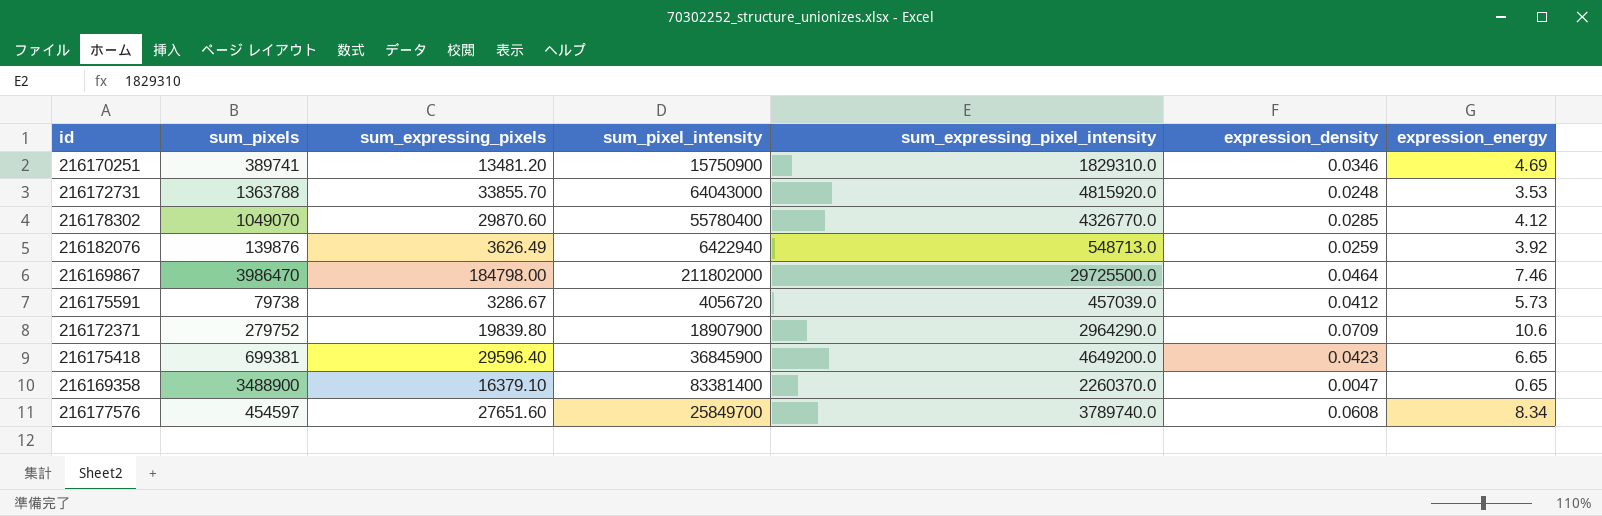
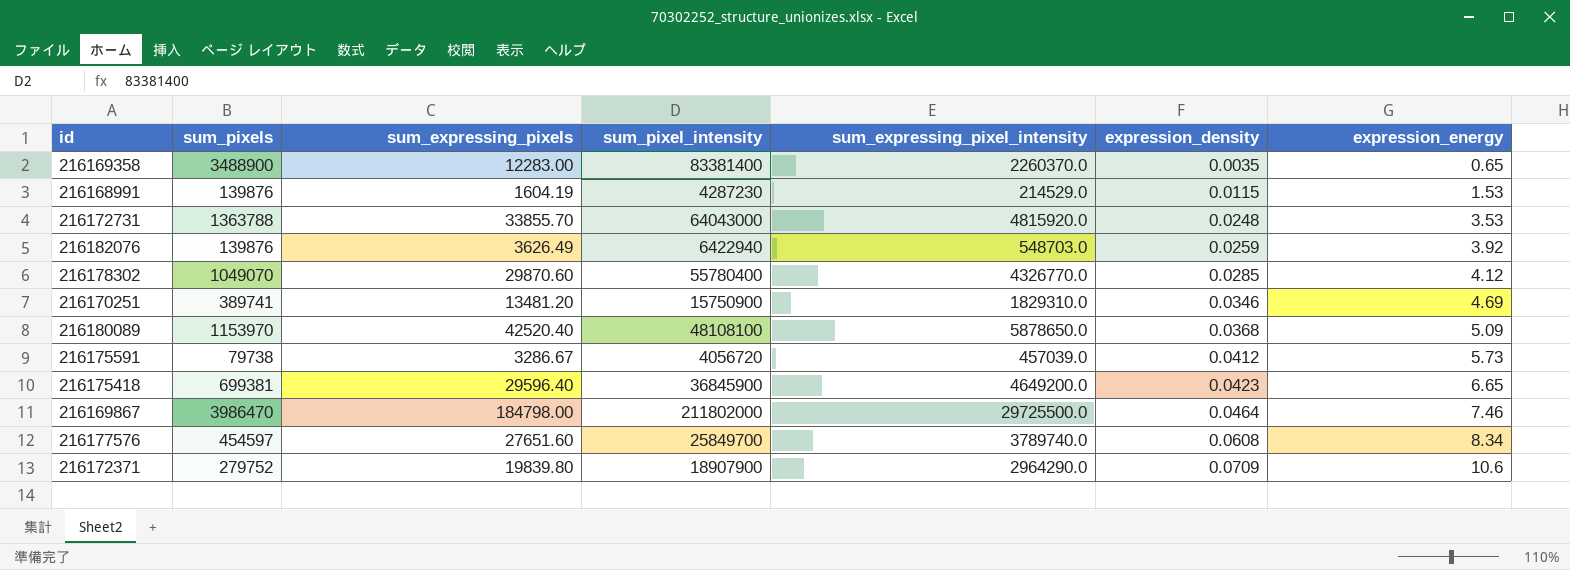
row order: none -> expression_density ascending
216169358 | sum_expressing_pixels: 16379.10 -> 12283.00
216169358 | expression_density: 0.0047 -> 0.0035
row 216168991: none -> 139876 | 1604.19 | 4287230 | 214529.0 | 0.0115 | 1.53
216182076 | sum_expressing_pixel_intensity: 548713.0 -> 548703.0
row 216180089: none -> 1153970 | 42520.40 | 48108100 | 5878650.0 | 0.0368 | 5.09

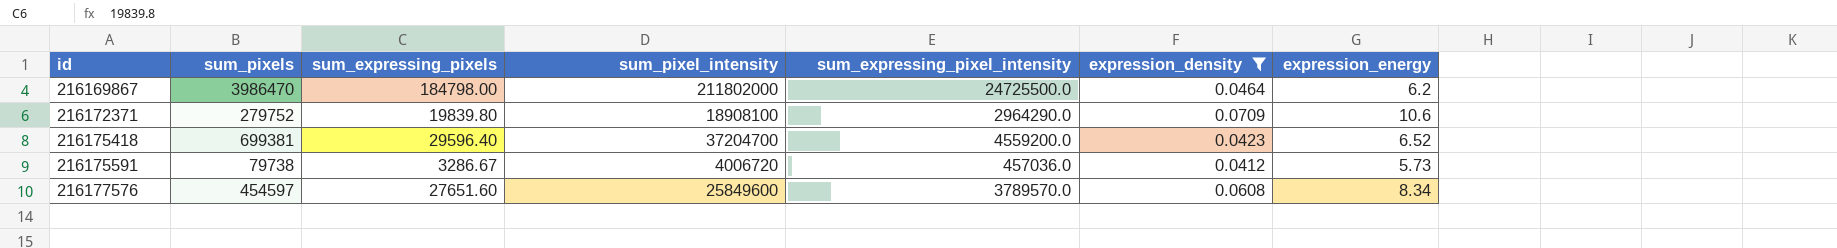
filter: none -> expression_density >= 0.0412
row order: expression_density ascending -> id ascending
216169867 | sum_expressing_pixel_intensity: 29725500.0 -> 24725500.0
216169867 | expression_energy: 7.46 -> 6.2
216172371 | sum_pixel_intensity: 18907900 -> 18908100
216175418 | sum_pixel_intensity: 36845900 -> 37204700
216175418 | sum_expressing_pixel_intensity: 4649200.0 -> 4559200.0
216175418 | expression_energy: 6.65 -> 6.52
216175591 | sum_pixel_intensity: 4056720 -> 4006720
216175591 | sum_expressing_pixel_intensity: 457039.0 -> 457036.0
216177576 | sum_pixel_intensity: 25849700 -> 25849600
216177576 | sum_expressing_pixel_intensity: 3789740.0 -> 3789570.0

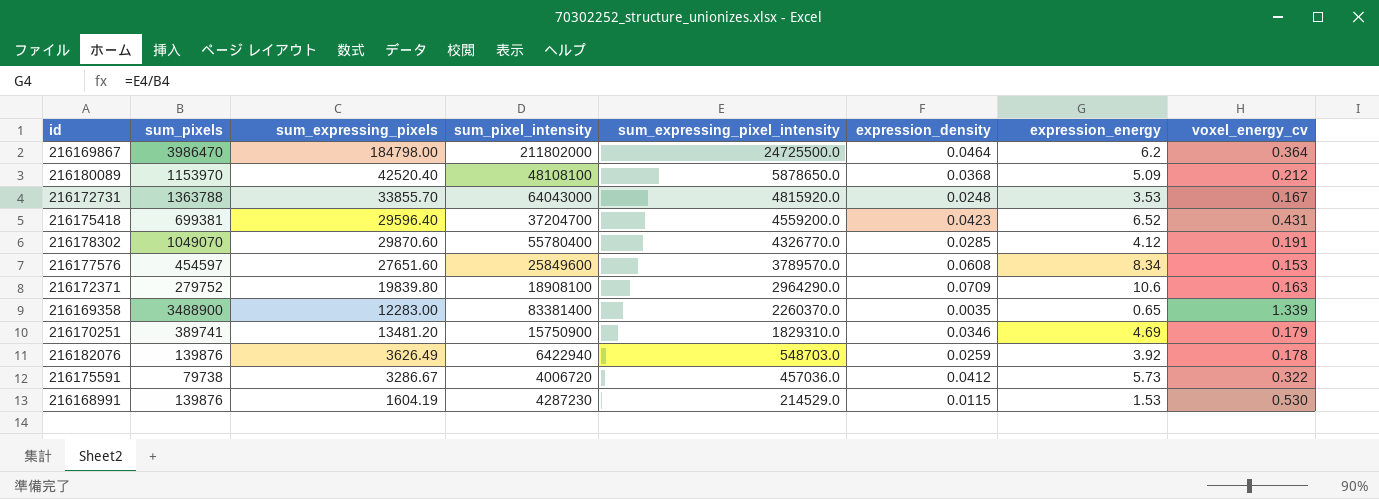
filter: expression_density >= 0.0412 -> none
row order: id ascending -> sum_expressing_pixel_intensity descending
column voxel_energy_cv | position: none -> 8

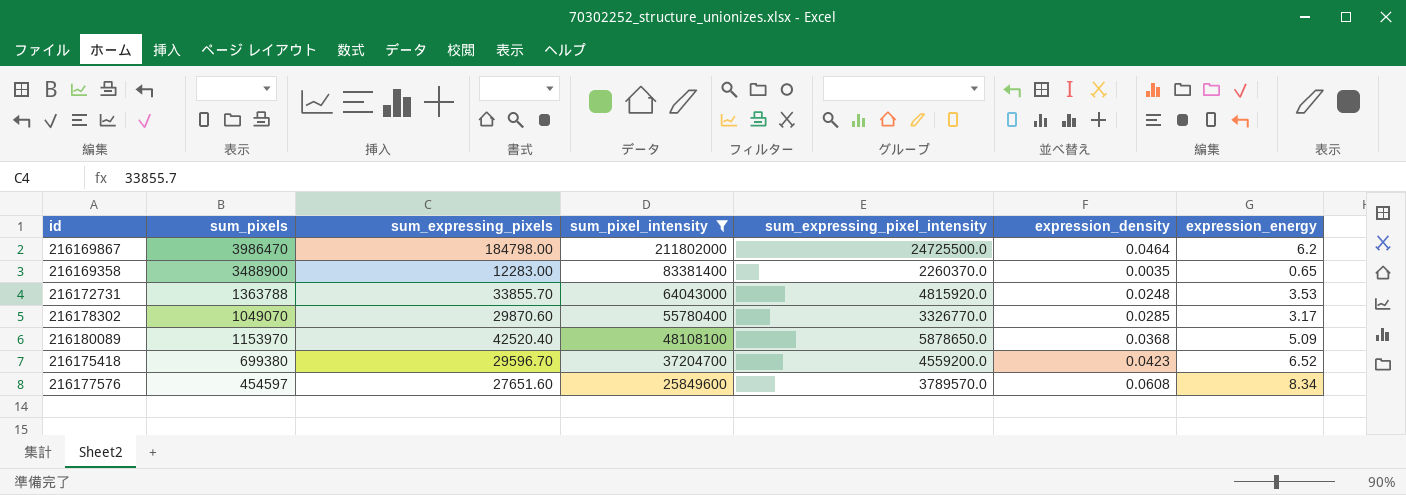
filter: none -> sum_pixel_intensity >= 25849600
row order: sum_expressing_pixel_intensity descending -> sum_pixel_intensity descending
column voxel_energy_cv | position: 8 -> none
216178302 | sum_expressing_pixel_intensity: 4326770.0 -> 3326770.0
216178302 | expression_energy: 4.12 -> 3.17
216175418 | sum_pixels: 699381 -> 699380
216175418 | sum_expressing_pixels: 29596.40 -> 29596.70

